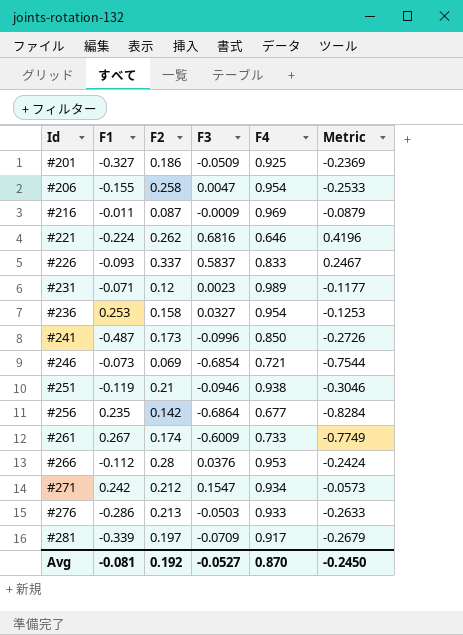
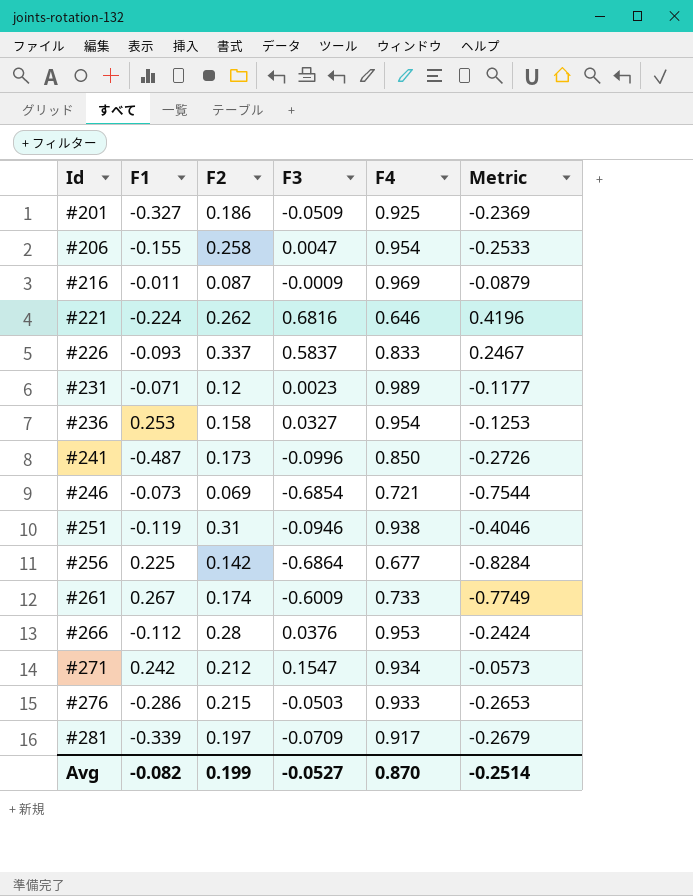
#251 | F2: 0.21 -> 0.31
#251 | Metric: -0.3046 -> -0.4046
#256 | F1: 0.235 -> 0.225
#276 | F2: 0.213 -> 0.215
#276 | Metric: -0.2633 -> -0.2653
Avg | F1: -0.081 -> -0.082
Avg | F2: 0.192 -> 0.199
Avg | Metric: -0.2450 -> -0.2514

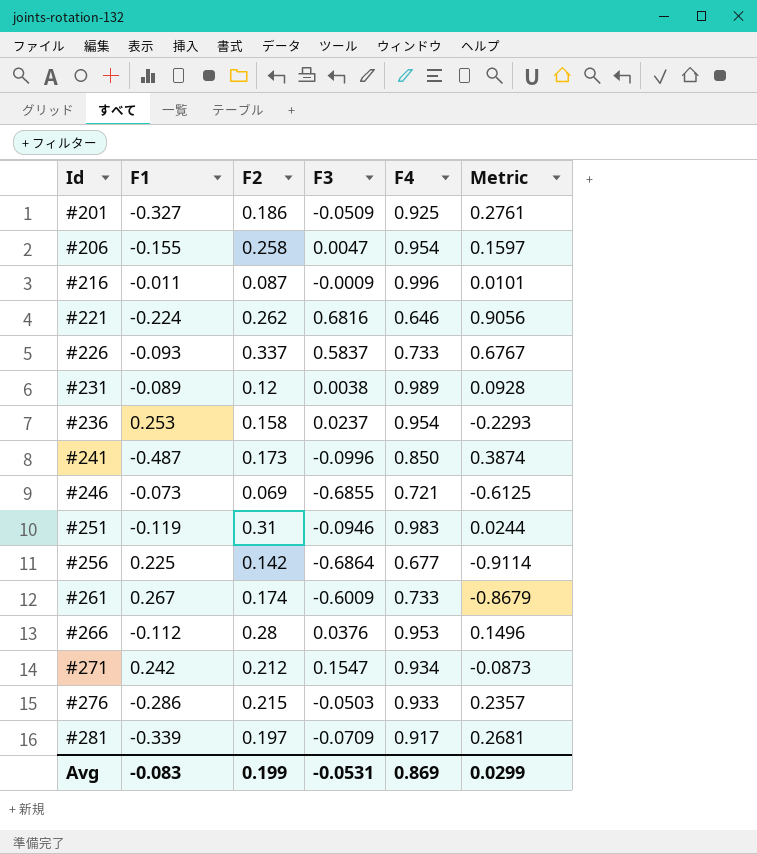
column Metric | formula: [F3] - [F2] -> [F3] - [F1]
#216 | F4: 0.969 -> 0.996
#226 | F4: 0.833 -> 0.733
#231 | F1: -0.071 -> -0.089
#231 | F3: 0.0023 -> 0.0038
#236 | F3: 0.0327 -> 0.0237
#246 | F3: -0.6854 -> -0.6855
#251 | F4: 0.938 -> 0.983
Avg | F1: -0.082 -> -0.083
Avg | F3: -0.0527 -> -0.0531
Avg | F4: 0.870 -> 0.869
Avg | Metric: -0.2514 -> 0.0299

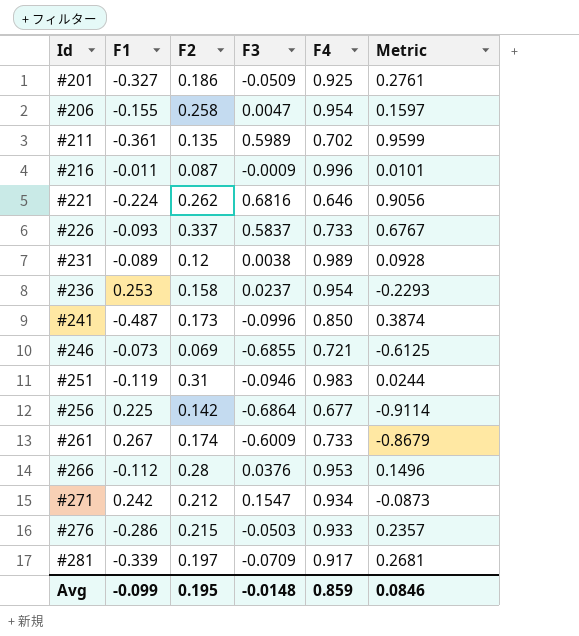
row #211: none -> -0.361 | 0.135 | 0.5989 | 0.702 | 0.9599
Avg | F1: -0.083 -> -0.099
Avg | F2: 0.199 -> 0.195
Avg | F3: -0.0531 -> -0.0148
Avg | F4: 0.869 -> 0.859
Avg | Metric: 0.0299 -> 0.0846

